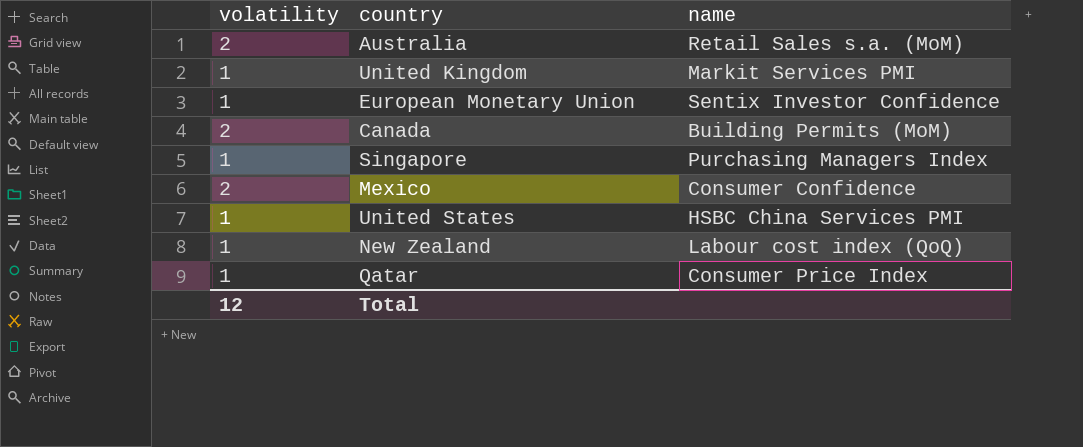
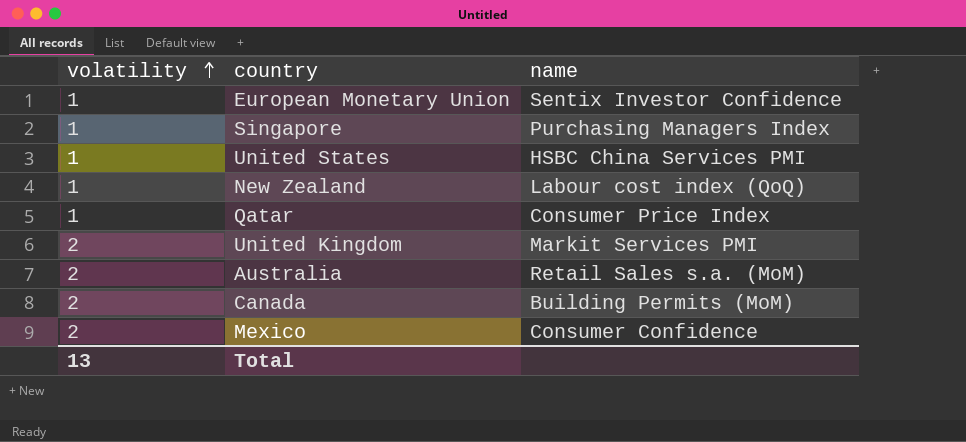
row order: none -> volatility ascending
United Kingdom | volatility: 1 -> 2
Total | volatility: 12 -> 13

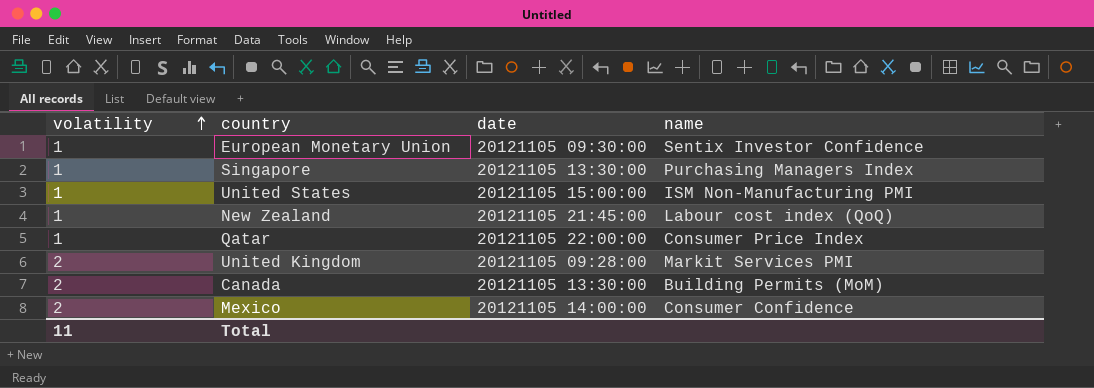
column date | position: none -> 3
row Australia: 2 | Retail Sales s.a. (MoM) -> none
United States | name: HSBC China Services PMI -> ISM Non-Manufacturing PMI
Total | volatility: 13 -> 11

